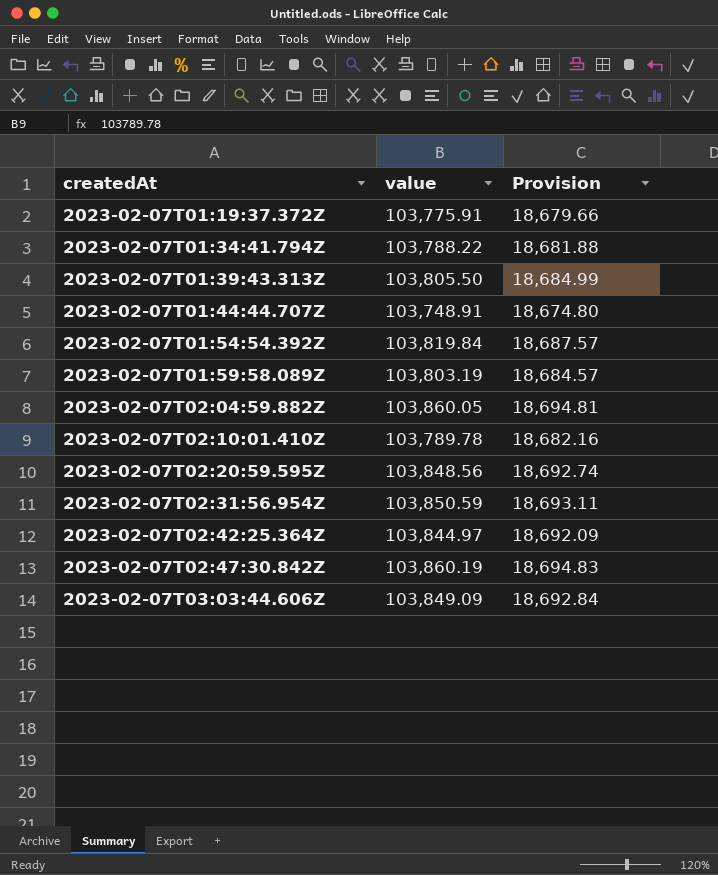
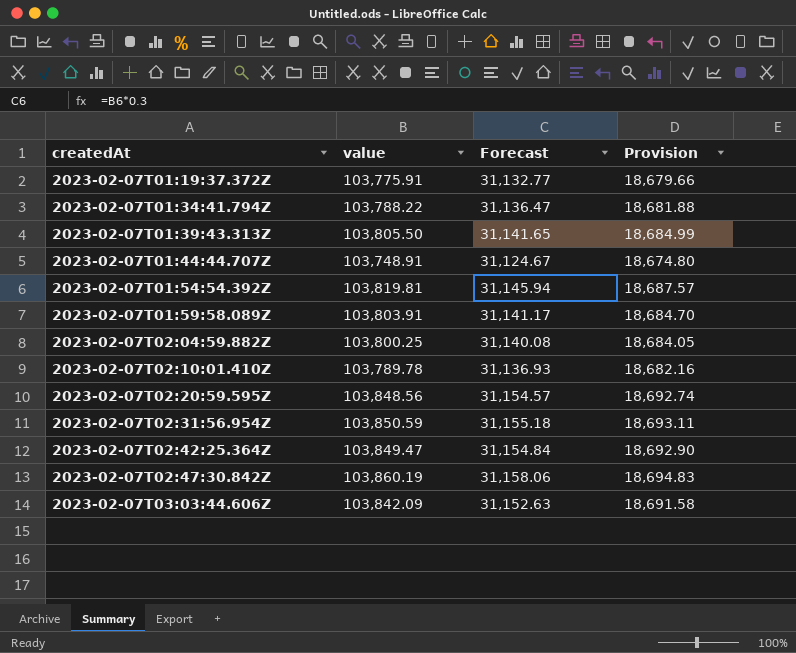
column Forecast | formula: none -> [value] * 0.3
2023-02-07T01:54:54.392Z | value: 103,819.84 -> 103,819.81
2023-02-07T01:59:58.089Z | value: 103,803.19 -> 103,803.91
2023-02-07T01:59:58.089Z | Provision: 18,684.57 -> 18,684.70
2023-02-07T02:04:59.882Z | value: 103,860.05 -> 103,800.25
2023-02-07T02:04:59.882Z | Provision: 18,694.81 -> 18,684.05
2023-02-07T02:42:25.364Z | value: 103,844.97 -> 103,849.47
2023-02-07T02:42:25.364Z | Provision: 18,692.09 -> 18,692.90
2023-02-07T03:03:44.606Z | value: 103,849.09 -> 103,842.09
2023-02-07T03:03:44.606Z | Provision: 18,692.84 -> 18,691.58

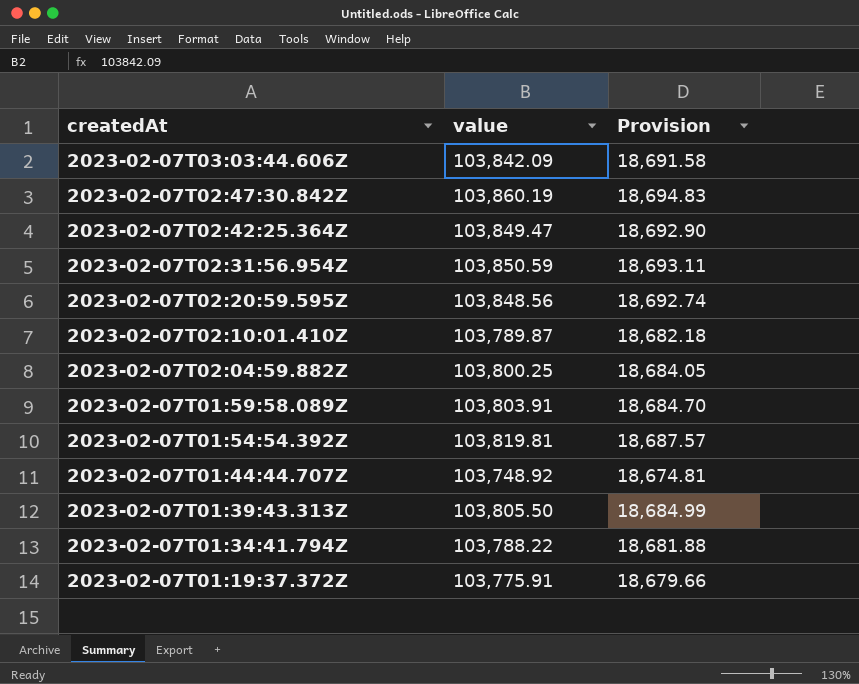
row order: createdAt ascending -> createdAt descending
column Forecast | formula: [value] * 0.3 -> none
2023-02-07T02:10:01.410Z | value: 103,789.78 -> 103,789.87
2023-02-07T02:10:01.410Z | Provision: 18,682.16 -> 18,682.18
2023-02-07T01:44:44.707Z | value: 103,748.91 -> 103,748.92
2023-02-07T01:44:44.707Z | Provision: 18,674.80 -> 18,674.81

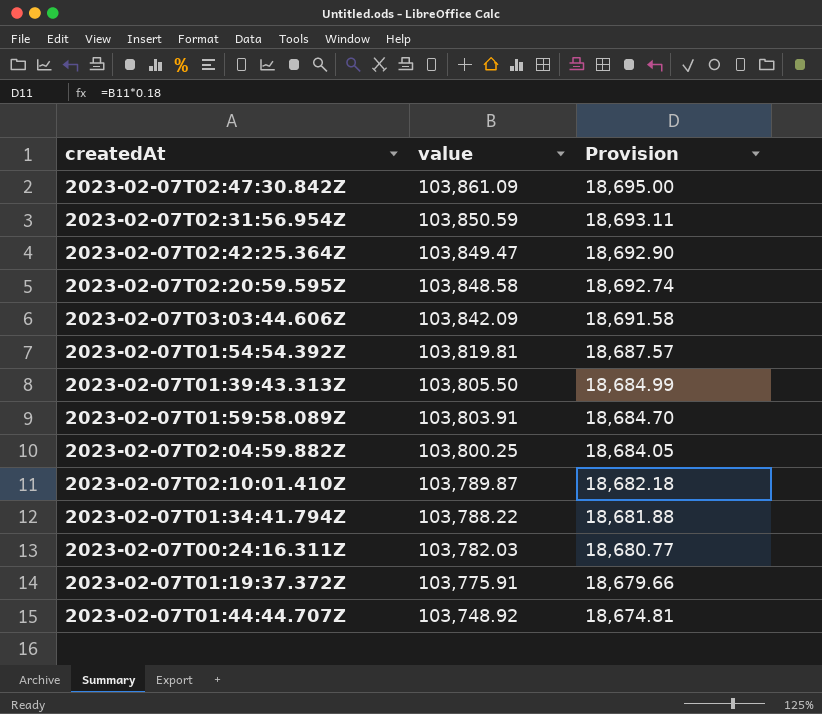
row order: createdAt descending -> value descending
2023-02-07T02:47:30.842Z | value: 103,860.19 -> 103,861.09
2023-02-07T02:47:30.842Z | Provision: 18,694.83 -> 18,695.00
2023-02-07T02:20:59.595Z | value: 103,848.56 -> 103,848.58
row 2023-02-07T00:24:16.311Z: none -> 103,782.03 | 18,680.77

